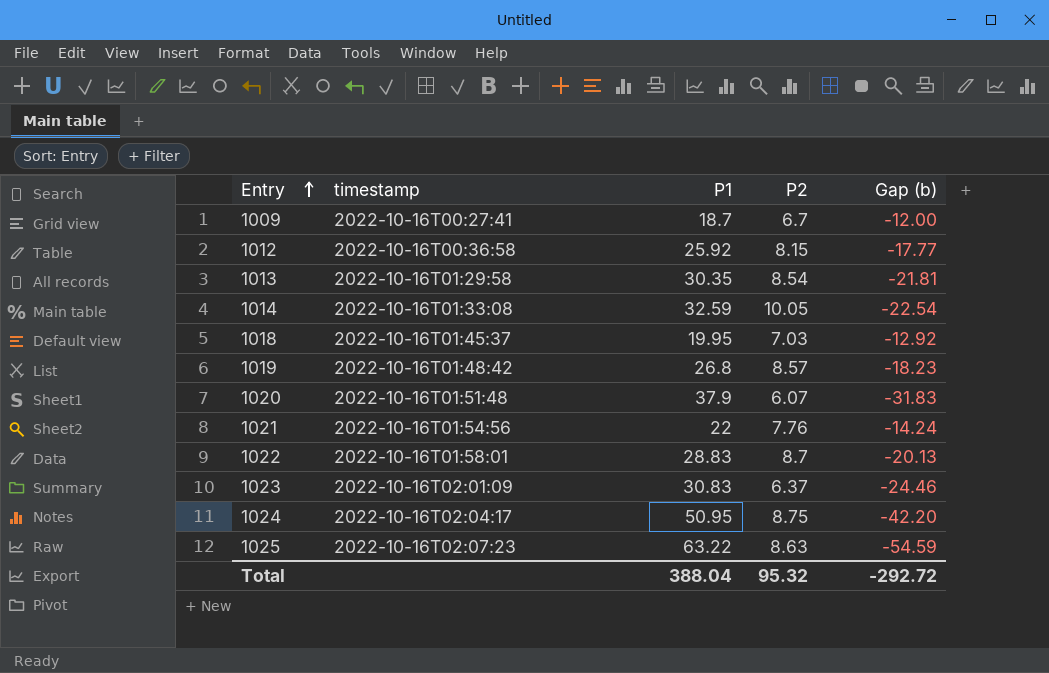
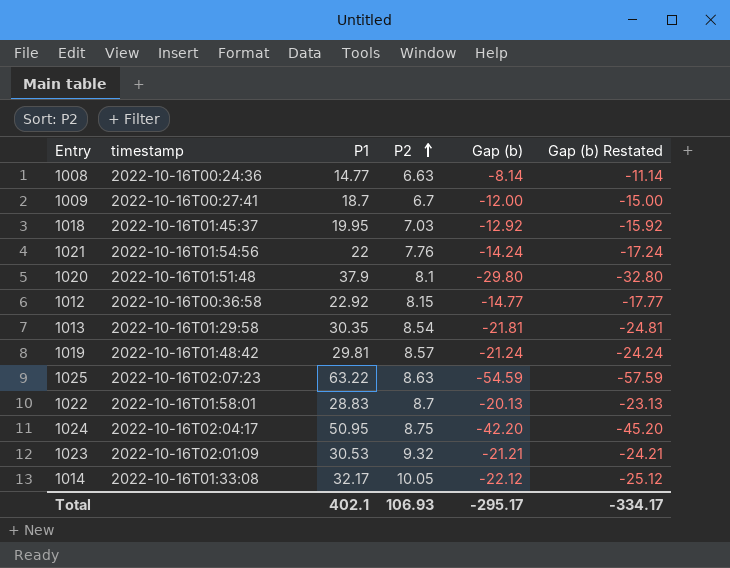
row order: Entry ascending -> P2 ascending
column Gap (b) Restated | formula: none -> [Gap (b)] - 3
row 1008: none -> 2022-10-16T00:24:36 | 14.77 | 6.63 | -8.14 | -11.14
1020 | P2: 6.07 -> 8.1
1020 | Gap (b): -31.83 -> -29.80
1012 | P1: 25.92 -> 22.92
1012 | Gap (b): -17.77 -> -14.77
1019 | P1: 26.8 -> 29.81
1019 | Gap (b): -18.23 -> -21.24
1023 | P1: 30.83 -> 30.53
1023 | P2: 6.37 -> 9.32
1023 | Gap (b): -24.46 -> -21.21
1014 | P1: 32.59 -> 32.17
1014 | Gap (b): -22.54 -> -22.12
Total | P1: 388.04 -> 402.1
Total | P2: 95.32 -> 106.93
Total | Gap (b): -292.72 -> -295.17

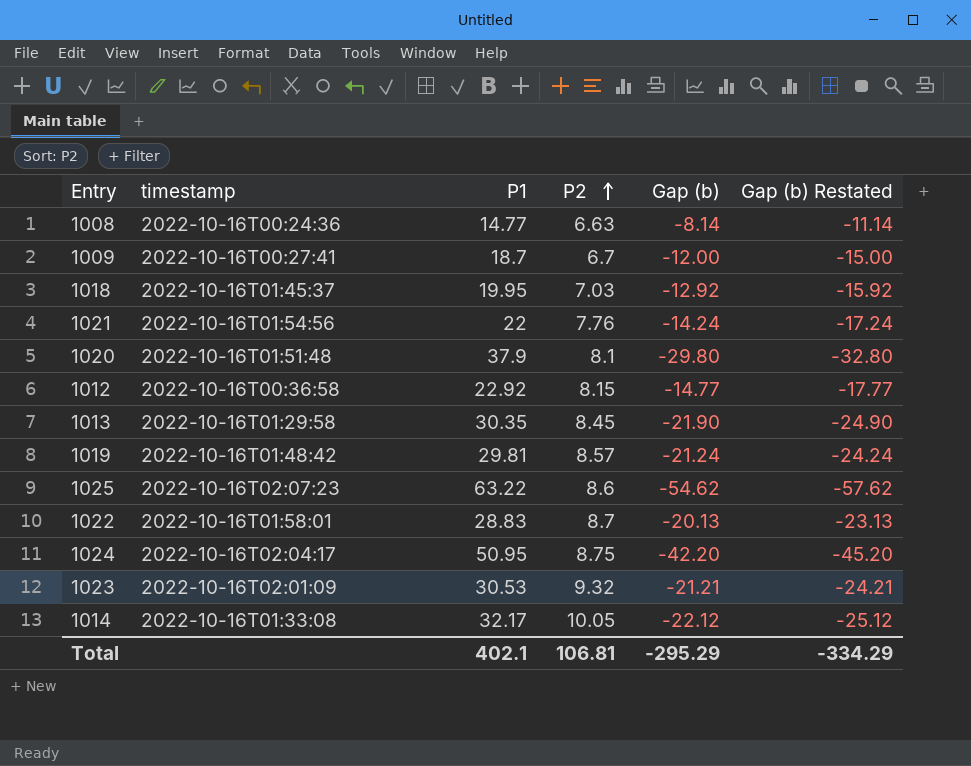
1013 | P2: 8.54 -> 8.45
1013 | Gap (b): -21.81 -> -21.90
1013 | Gap (b) Restated: -24.81 -> -24.90
1025 | P2: 8.63 -> 8.6
1025 | Gap (b): -54.59 -> -54.62
1025 | Gap (b) Restated: -57.59 -> -57.62
Total | P2: 106.93 -> 106.81
Total | Gap (b): -295.17 -> -295.29
Total | Gap (b) Restated: -334.17 -> -334.29

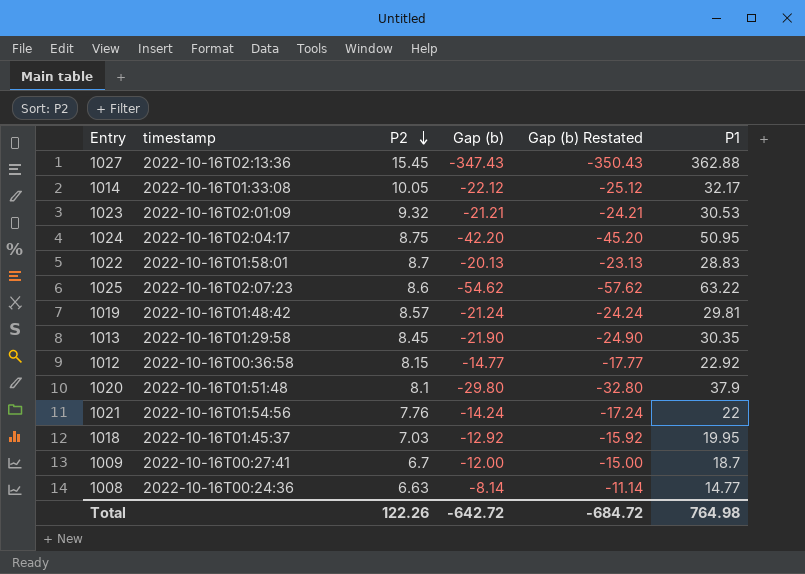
row order: P2 ascending -> P2 descending
column P1 | position: 3 -> 6
row 1027: none -> 2022-10-16T02:13:36 | 15.45 | -347.43 | -350.43 | 362.88
Total | P2: 106.81 -> 122.26
Total | Gap (b): -295.29 -> -642.72
Total | Gap (b) Restated: -334.29 -> -684.72
Total | P1: 402.1 -> 764.98

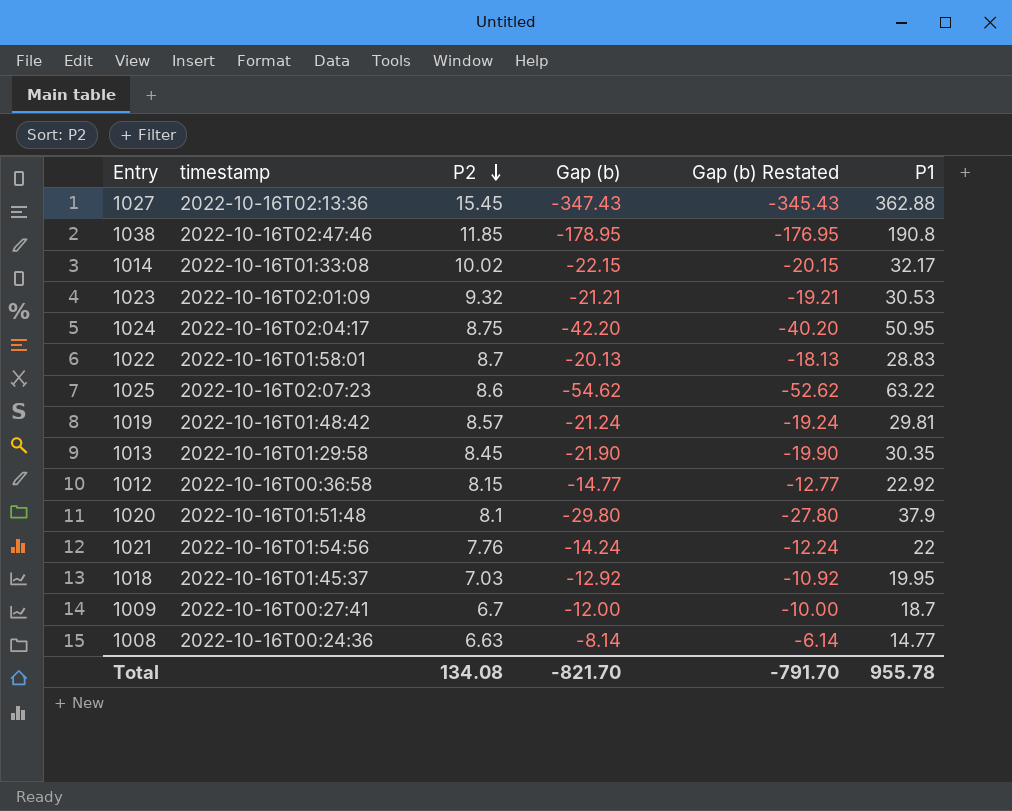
column Gap (b) Restated | formula: [Gap (b)] - 3 -> [Gap (b)] + 2
row 1038: none -> 2022-10-16T02:47:46 | 11.85 | -178.95 | -176.95 | 190.8
1014 | P2: 10.05 -> 10.02
1014 | Gap (b): -22.12 -> -22.15
Total | P2: 122.26 -> 134.08
Total | Gap (b): -642.72 -> -821.70
Total | Gap (b) Restated: -684.72 -> -791.70
Total | P1: 764.98 -> 955.78

